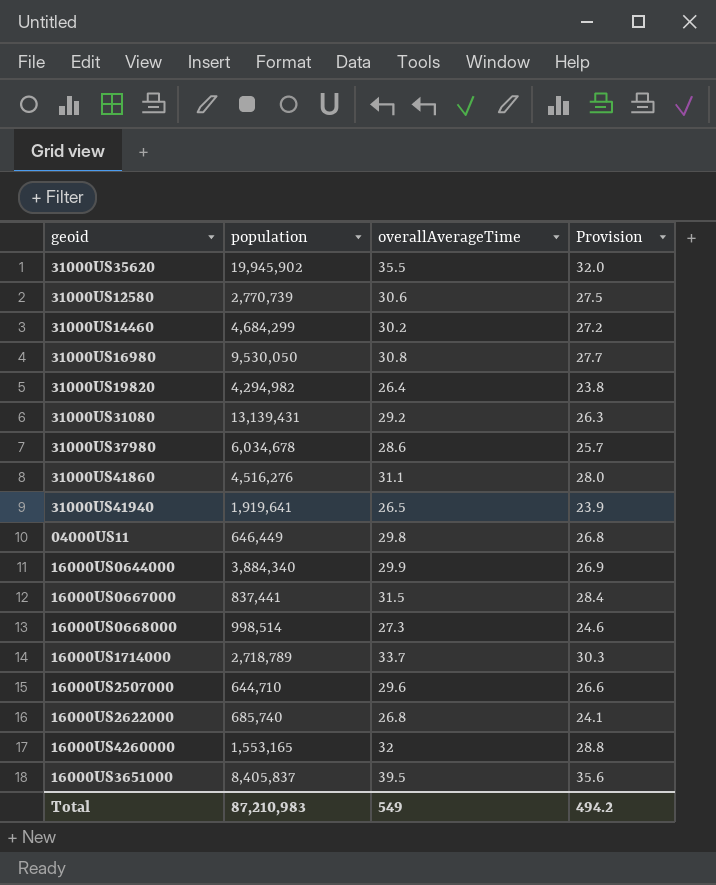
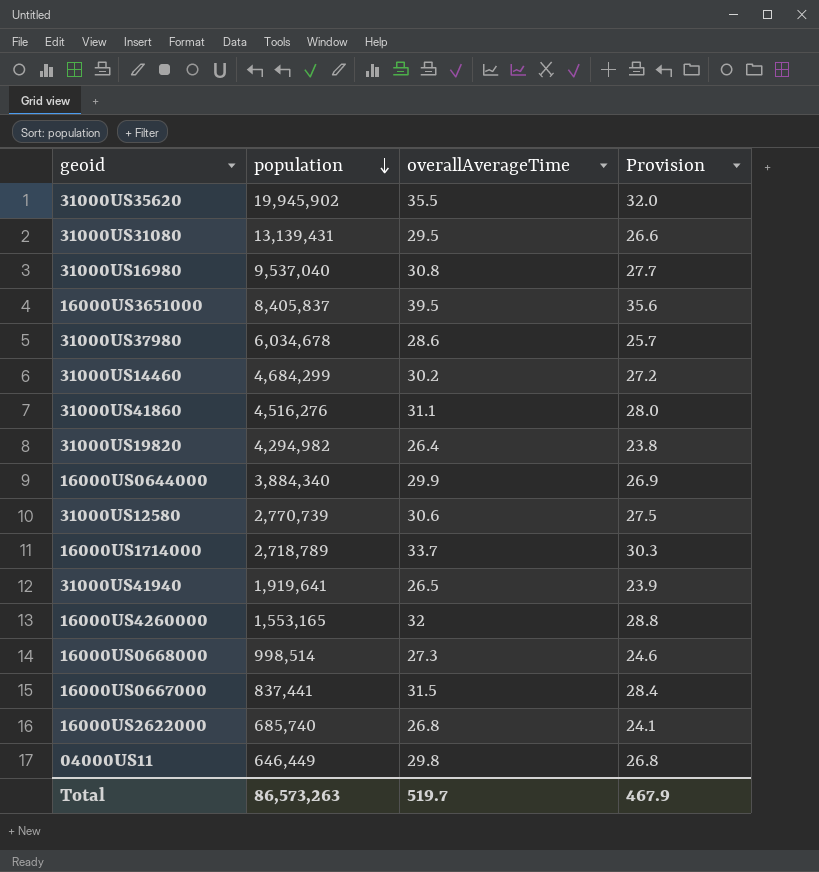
row order: none -> population descending
row 16000US2507000: 644,710 | 29.6 | 26.6 -> none
31000US31080 | overallAverageTime: 29.2 -> 29.5
31000US31080 | Provision: 26.3 -> 26.6
31000US16980 | population: 9,530,050 -> 9,537,040
Total | population: 87,210,983 -> 86,573,263
Total | overallAverageTime: 549 -> 519.7
Total | Provision: 494.2 -> 467.9

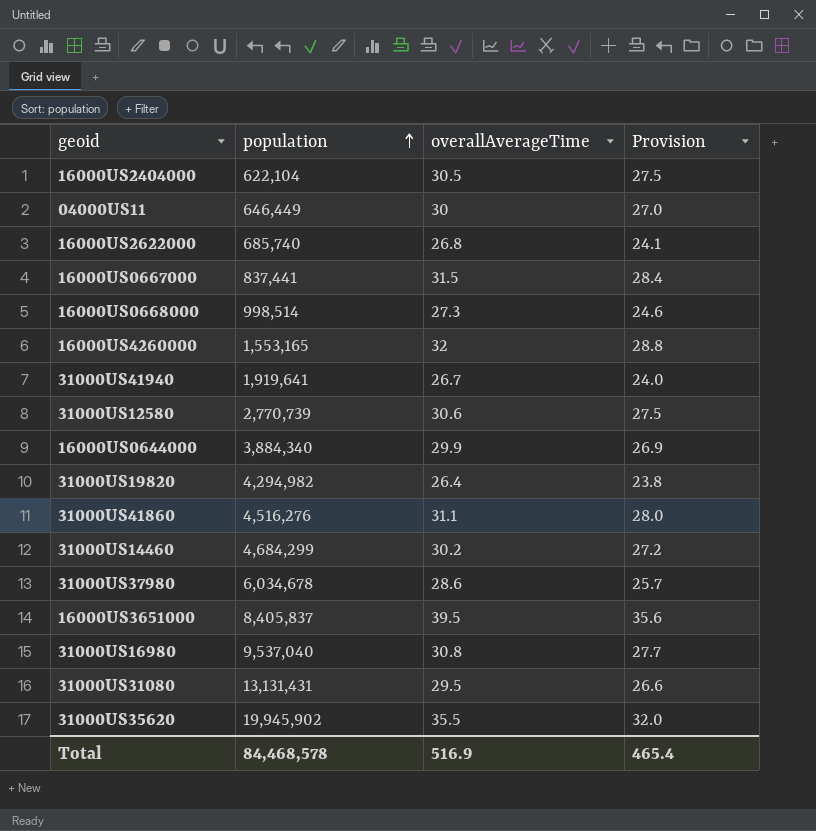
row order: population descending -> population ascending
row 16000US1714000: 2,718,789 | 33.7 | 30.3 -> none
row 16000US2404000: none -> 622,104 | 30.5 | 27.5
04000US11 | overallAverageTime: 29.8 -> 30
04000US11 | Provision: 26.8 -> 27.0
31000US41940 | overallAverageTime: 26.5 -> 26.7
31000US41940 | Provision: 23.9 -> 24.0
31000US31080 | population: 13,139,431 -> 13,131,431
Total | population: 86,573,263 -> 84,468,578
Total | overallAverageTime: 519.7 -> 516.9
Total | Provision: 467.9 -> 465.4

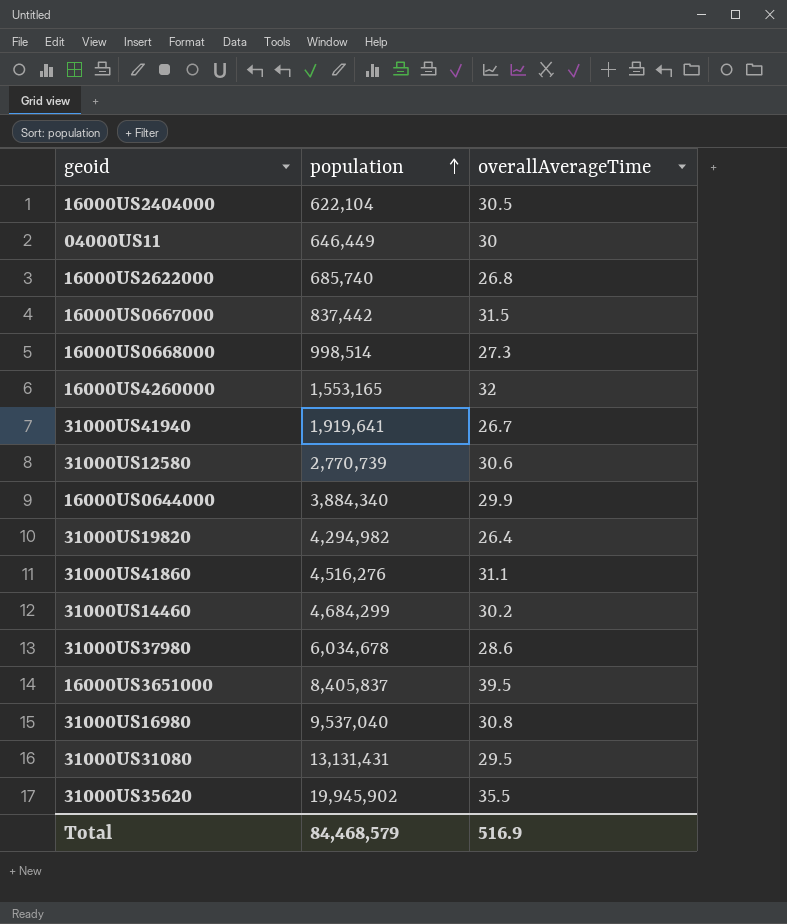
column Provision | formula: [overallAverageTime] * 0.9 -> none
16000US0667000 | population: 837,441 -> 837,442
Total | population: 84,468,578 -> 84,468,579

